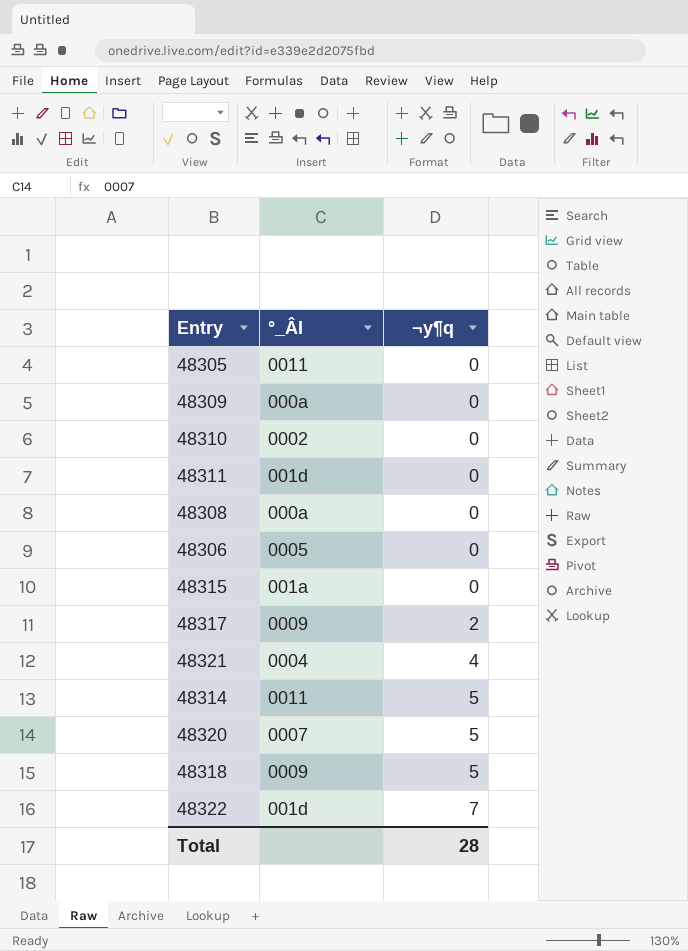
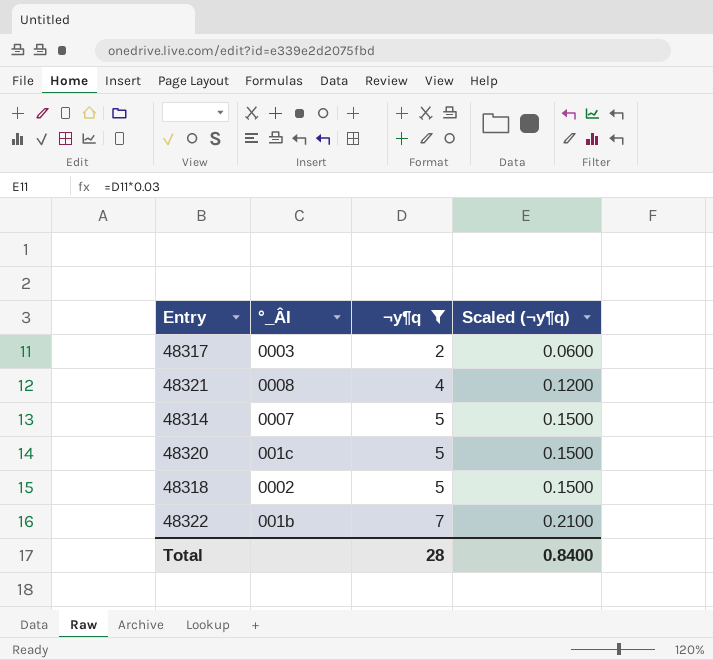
filter: none -> ¬y¶q != 0
column Scaled (¬y¶q) | formula: none -> [¬y¶q] * 0.03
48317 | °_ÂI: 0009 -> 0003
48321 | °_ÂI: 0004 -> 0008
48314 | °_ÂI: 0011 -> 0007
48320 | °_ÂI: 0007 -> 001c
48318 | °_ÂI: 0009 -> 0002
48322 | °_ÂI: 001d -> 001b

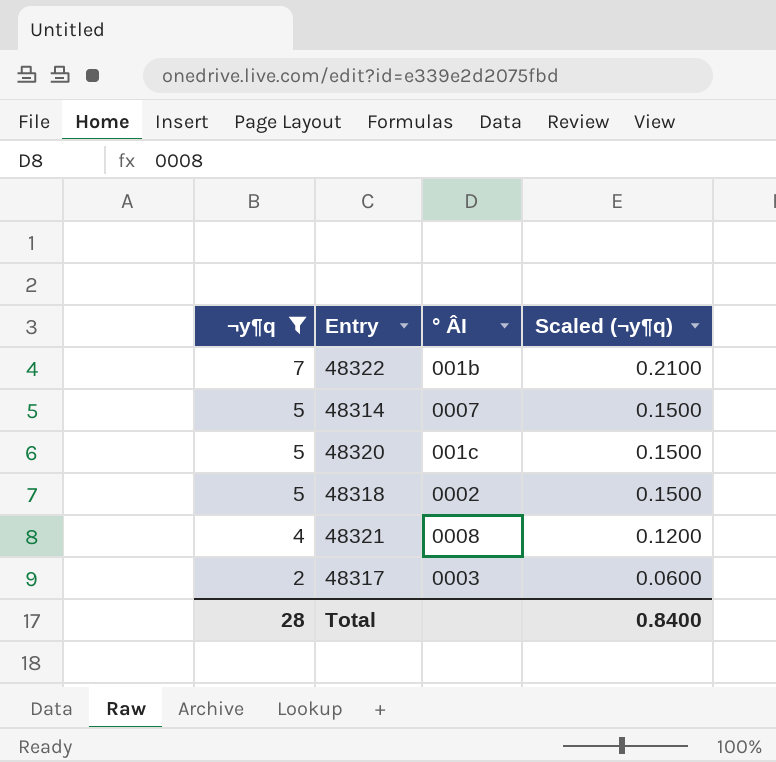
row order: ¬y¶q ascending -> ¬y¶q descending
column ¬y¶q | position: 3 -> 1
column name: °_ÂI -> ° ÂI

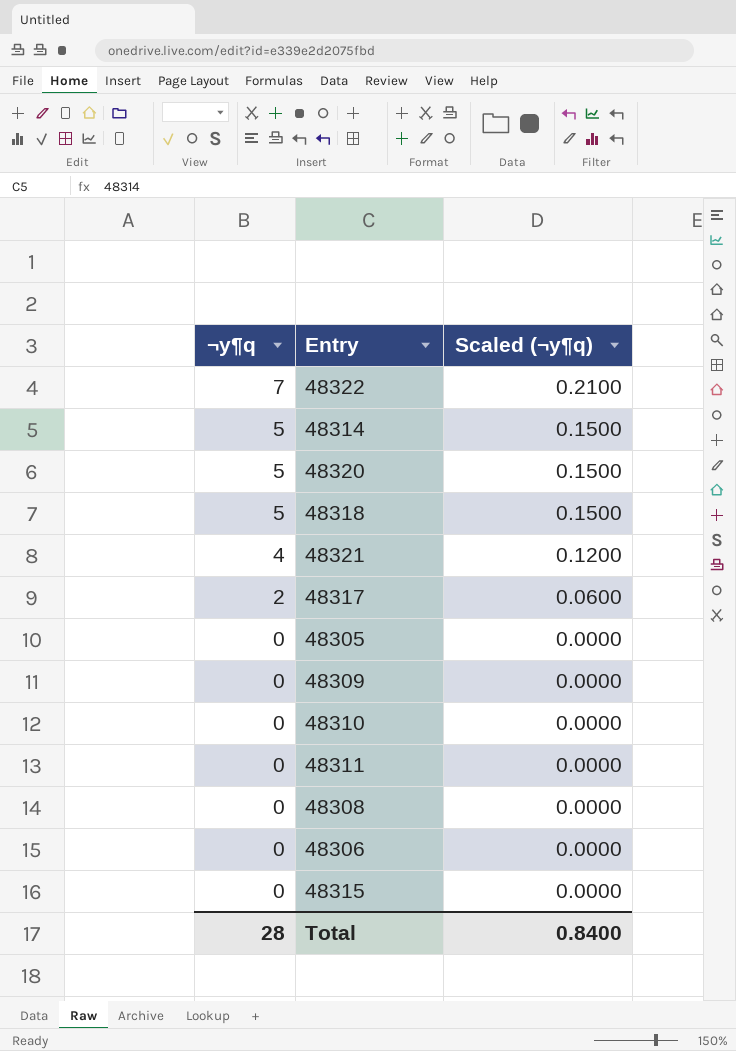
filter: ¬y¶q != 0 -> none
column ° ÂI | position: 3 -> none

